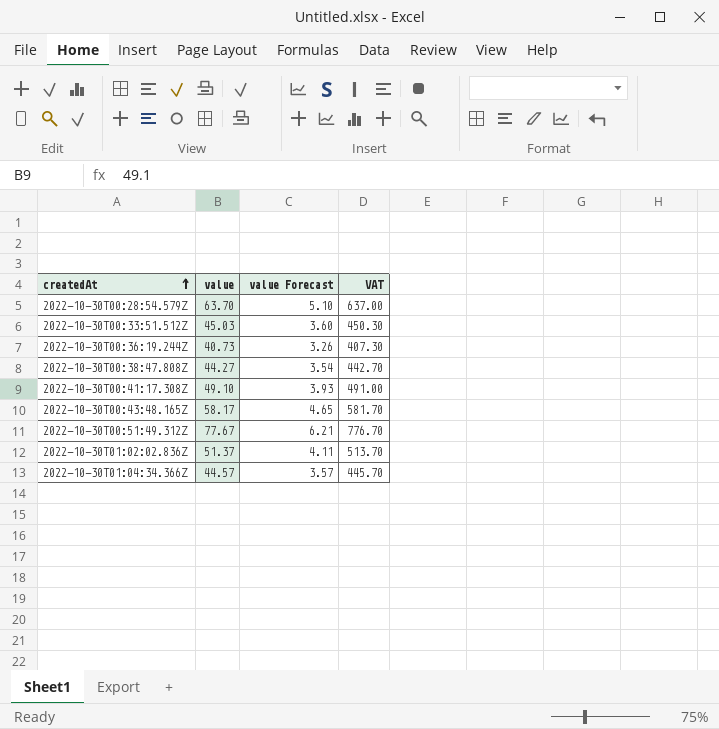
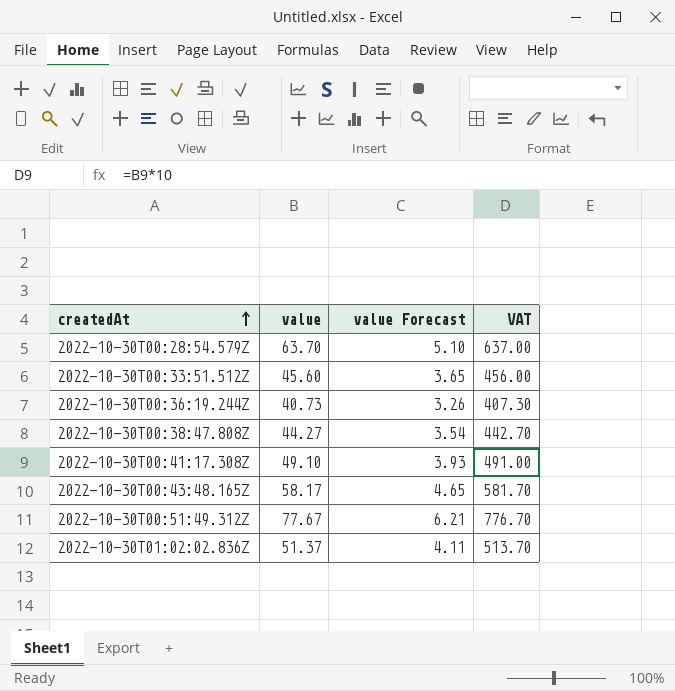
row 2022-10-30T01:04:34.366Z: 44.57 | 3.57 | 445.70 -> none
2022-10-30T00:33:51.512Z | value: 45.03 -> 45.60
2022-10-30T00:33:51.512Z | value Forecast: 3.60 -> 3.65
2022-10-30T00:33:51.512Z | VAT: 450.30 -> 456.00

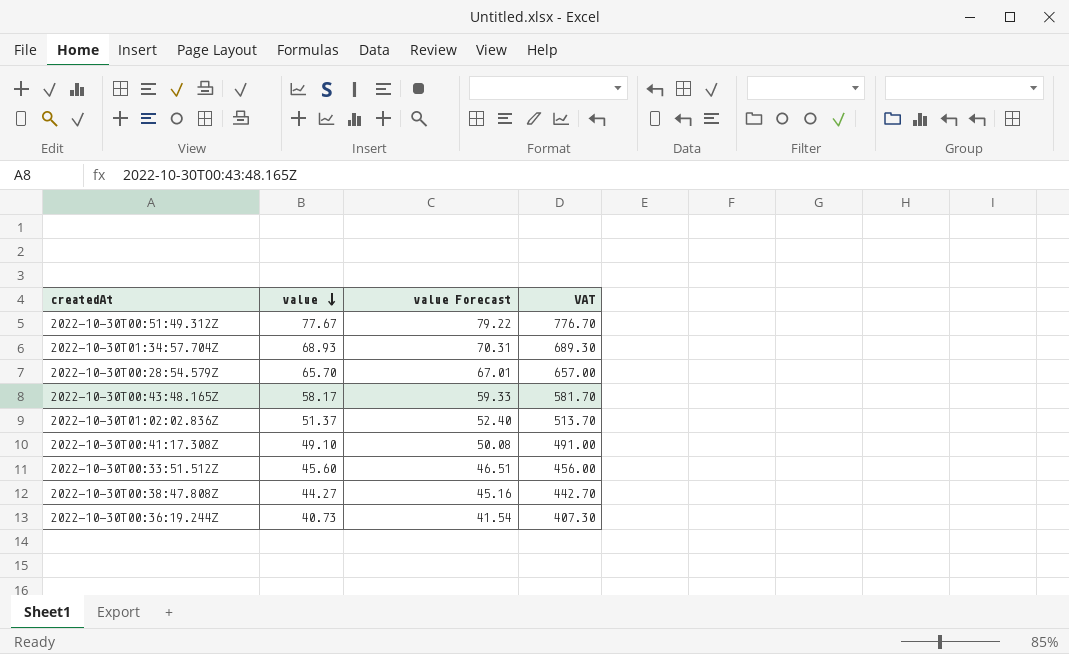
row order: createdAt ascending -> value descending
column value Forecast | formula: [value] * 0.08 -> [value] * 1.02
row 2022-10-30T01:34:57.704Z: none -> 68.93 | 70.31 | 689.30
2022-10-30T00:28:54.579Z | value: 63.70 -> 65.70
2022-10-30T00:28:54.579Z | VAT: 637.00 -> 657.00

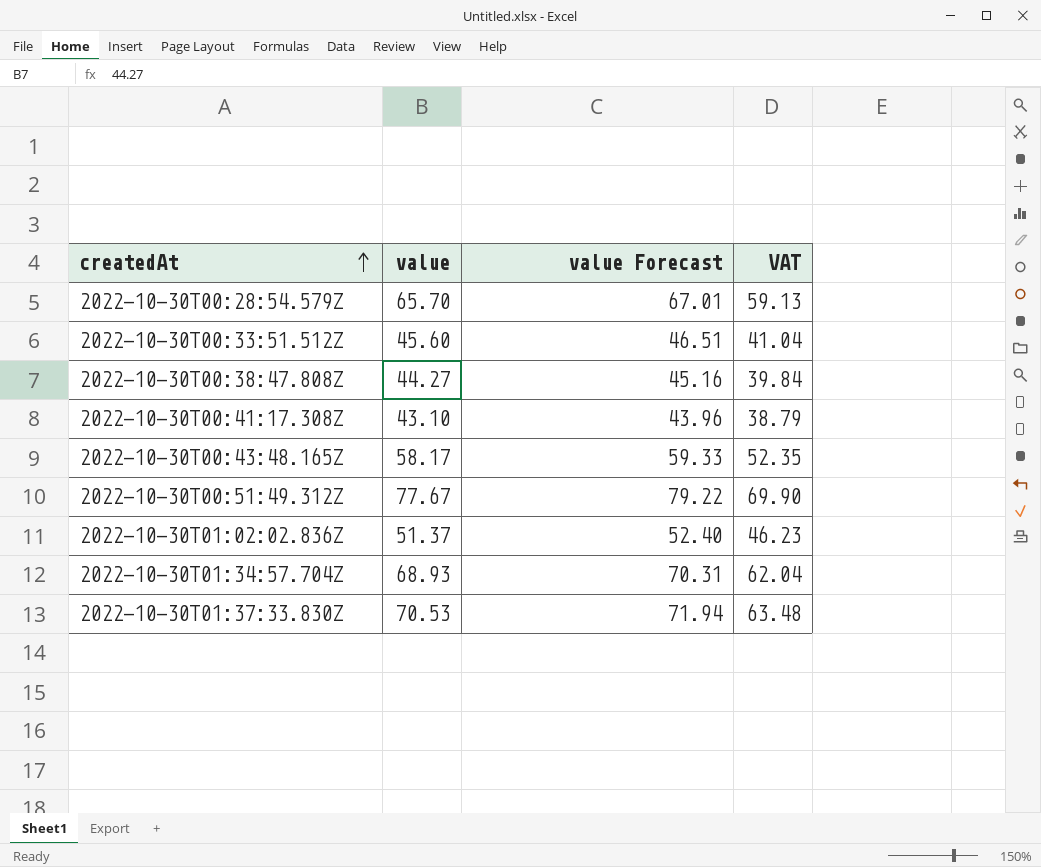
row order: value descending -> createdAt ascending
column VAT | formula: [value] * 10 -> [value] * 0.9
row 2022-10-30T00:36:19.244Z: 40.73 | 41.54 | 407.30 -> none
2022-10-30T00:41:17.308Z | value: 49.10 -> 43.10
2022-10-30T00:41:17.308Z | value Forecast: 50.08 -> 43.96
row 2022-10-30T01:37:33.830Z: none -> 70.53 | 71.94 | 63.48

